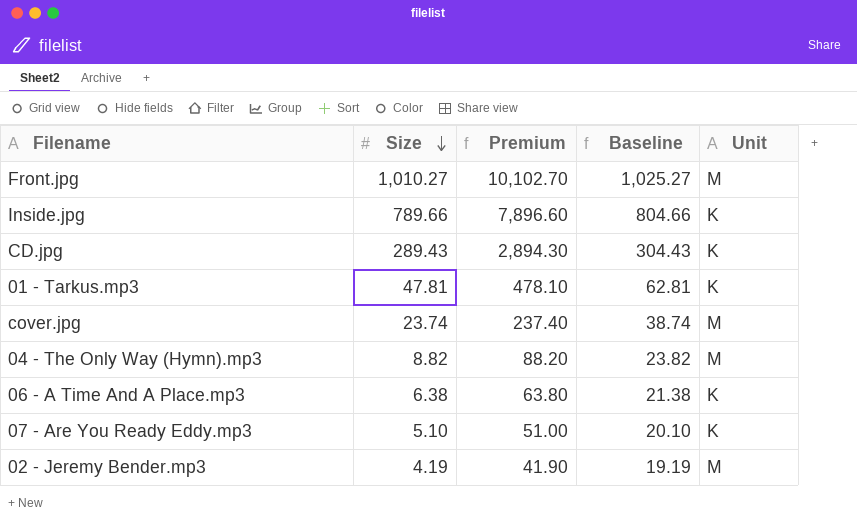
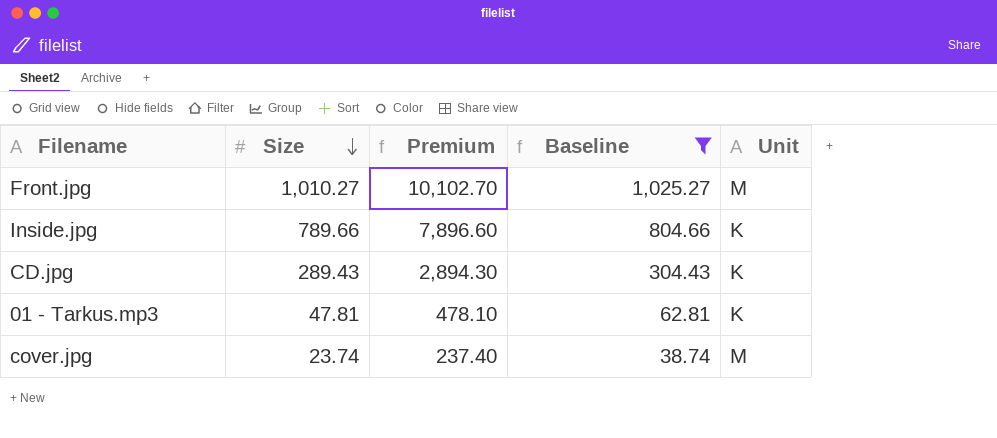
filter: none -> Baseline >= 38.74

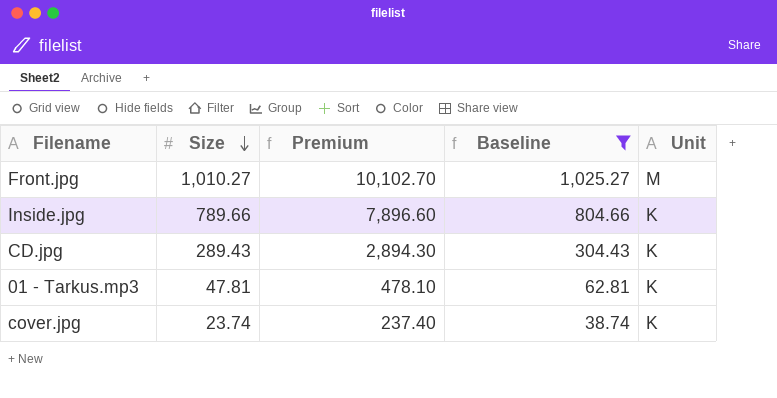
cover.jpg | Unit: M -> K

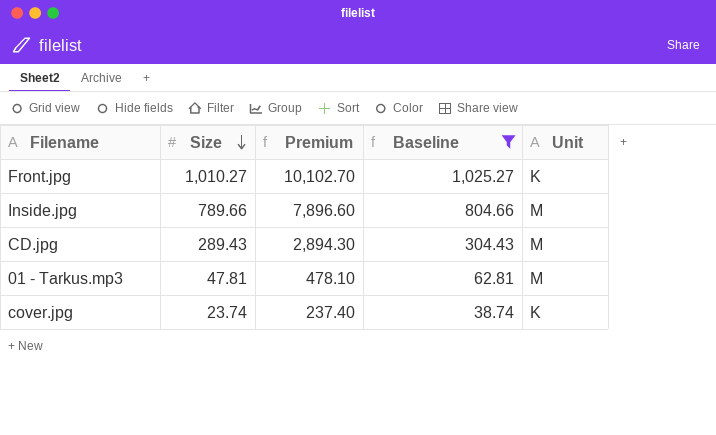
Front.jpg | Unit: M -> K
Inside.jpg | Unit: K -> M
CD.jpg | Unit: K -> M
01 - Tarkus.mp3 | Unit: K -> M

